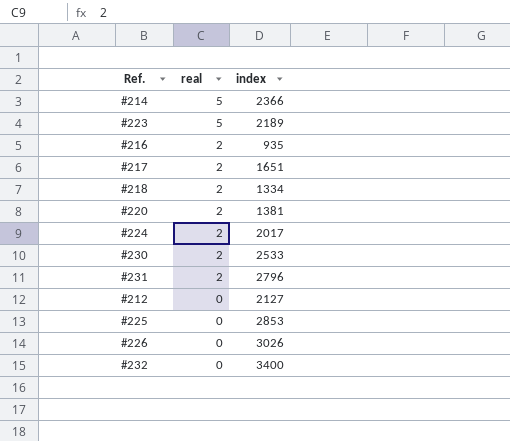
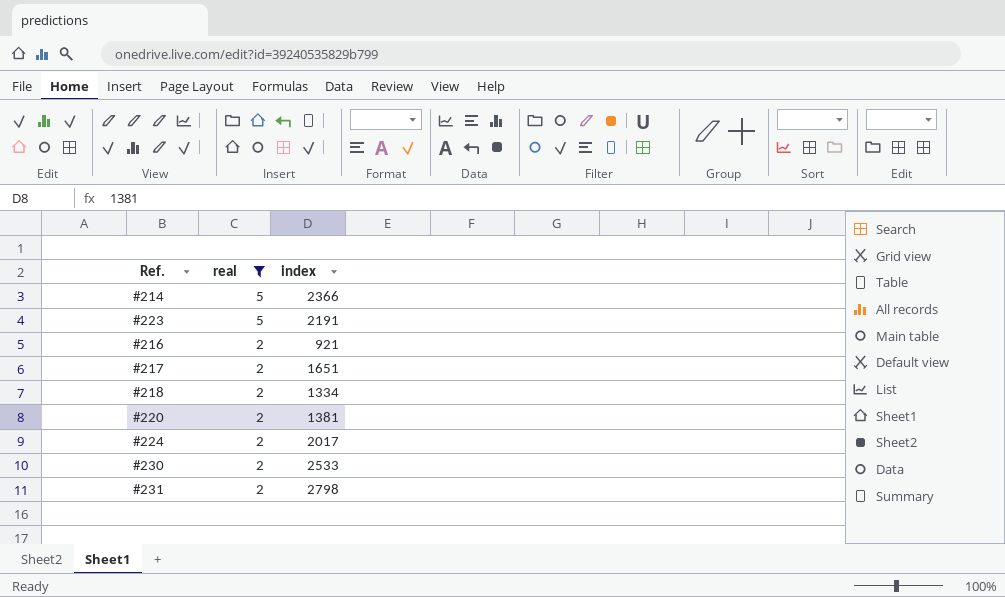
filter: none -> real != 0
#223 | index: 2189 -> 2191
#216 | index: 935 -> 921
#231 | index: 2796 -> 2798

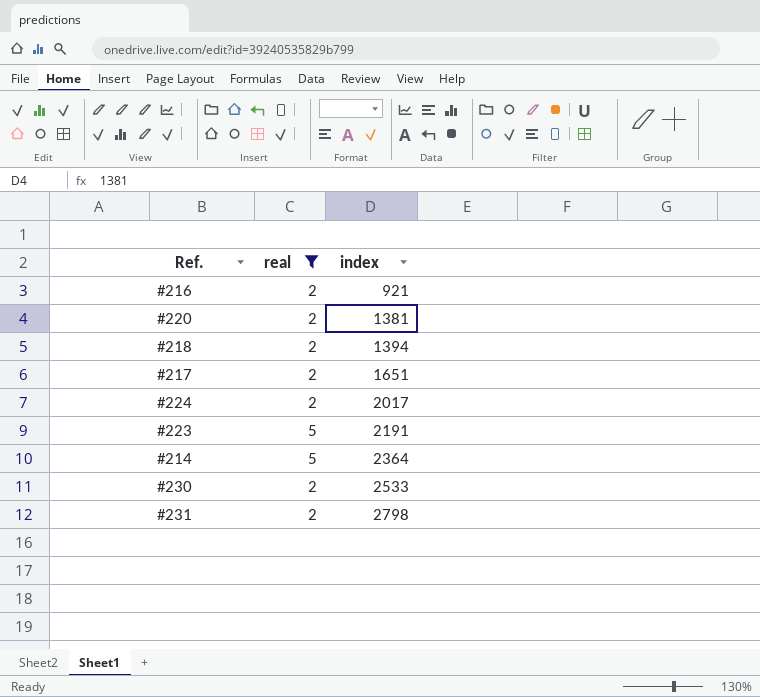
row order: real descending -> index ascending
#218 | index: 1334 -> 1394
#214 | index: 2366 -> 2364

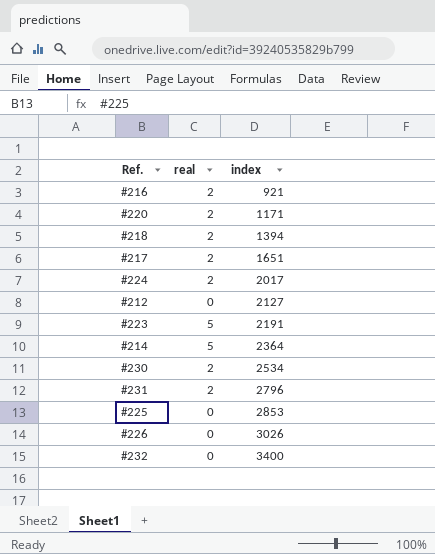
filter: real != 0 -> none
#220 | index: 1381 -> 1171
#230 | index: 2533 -> 2534
#231 | index: 2798 -> 2796

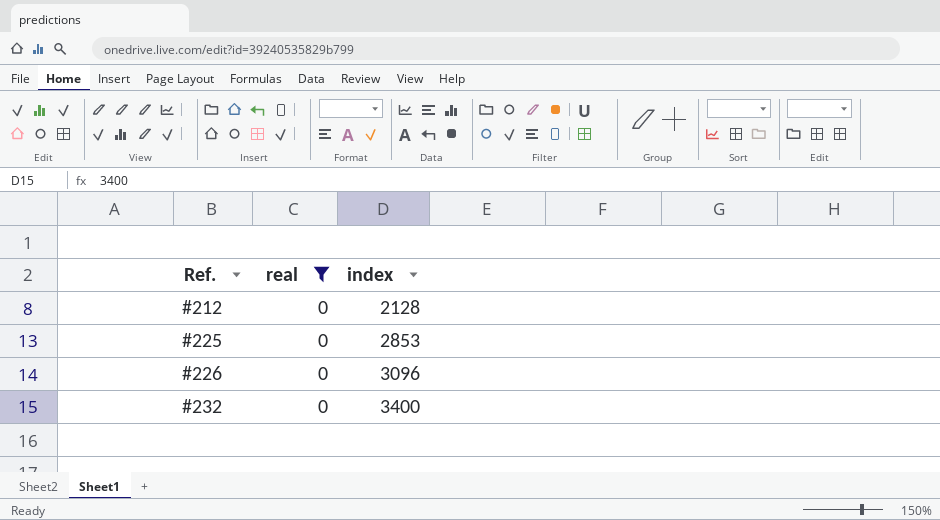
filter: none -> real = 0
#212 | index: 2127 -> 2128
#226 | index: 3026 -> 3096

